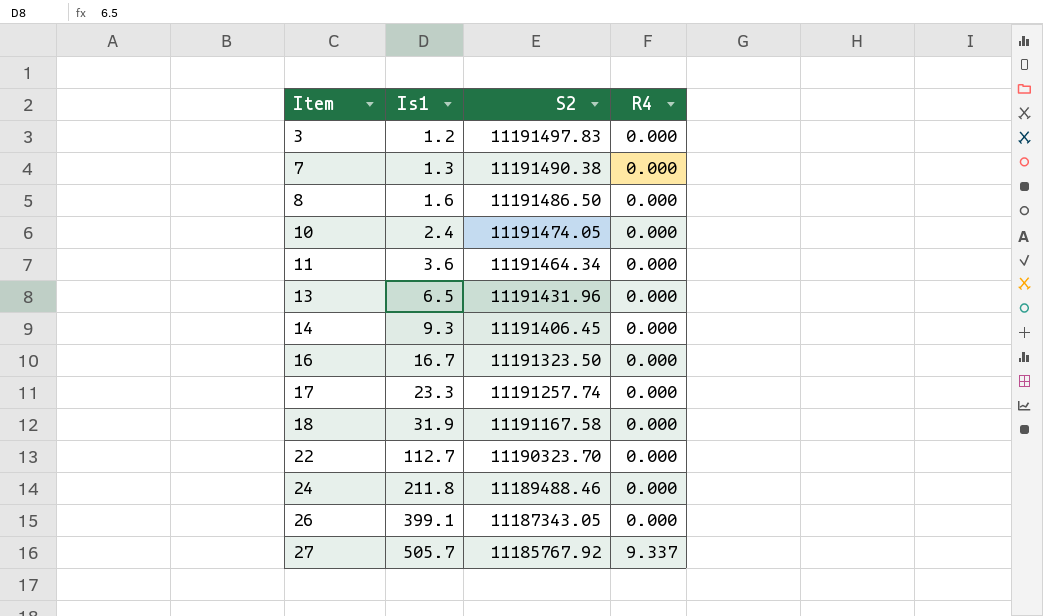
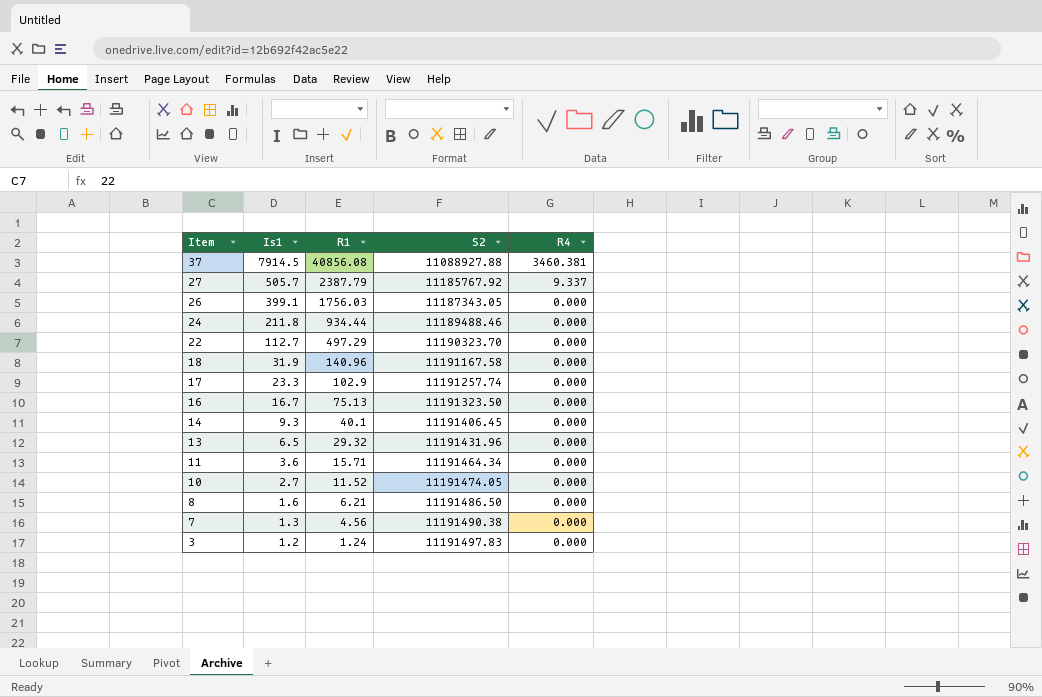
row order: Item ascending -> Item descending
column R1 | position: none -> 3
row 37: none -> 7914.5 | 40856.08 | 11088927.88 | 3460.381
10 | Is1: 2.4 -> 2.7

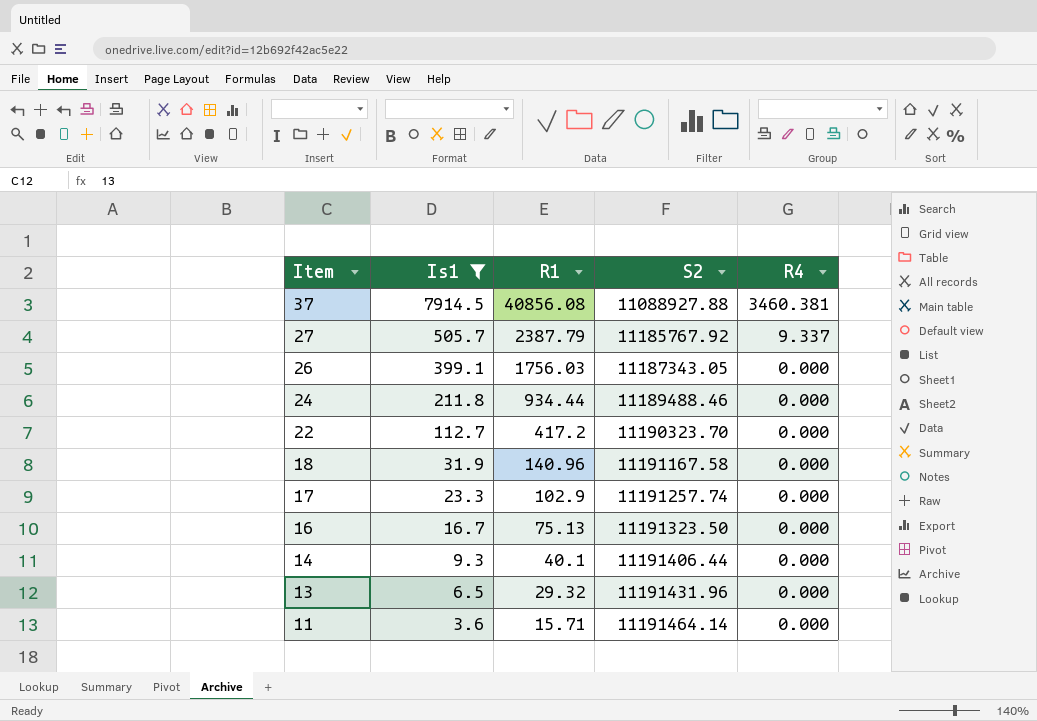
filter: none -> Is1 >= 3.6
22 | R1: 497.29 -> 417.2
14 | S2: 11191406.45 -> 11191406.44
11 | S2: 11191464.34 -> 11191464.14

